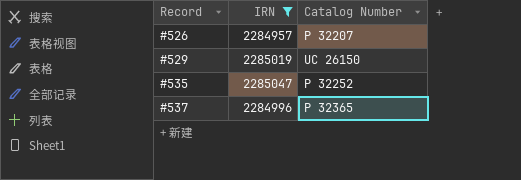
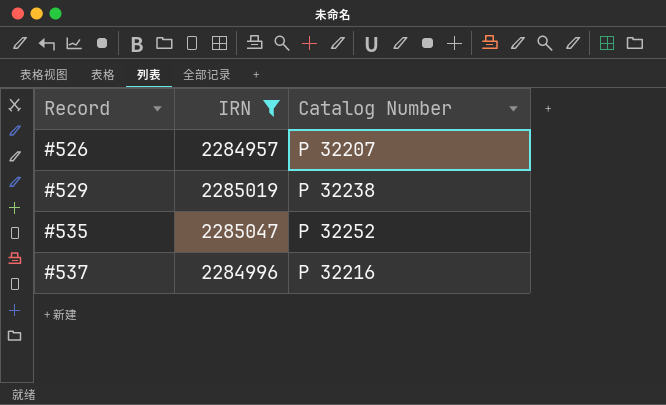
#529 | Catalog Number: UC 26150 -> P 32238
#537 | Catalog Number: P 32365 -> P 32216

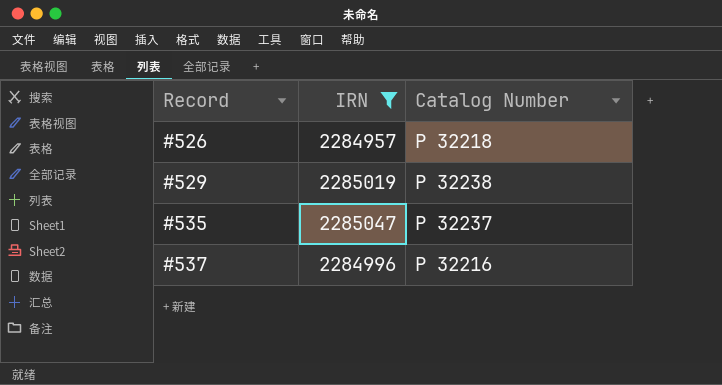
#526 | Catalog Number: P 32207 -> P 32218
#535 | Catalog Number: P 32252 -> P 32237

